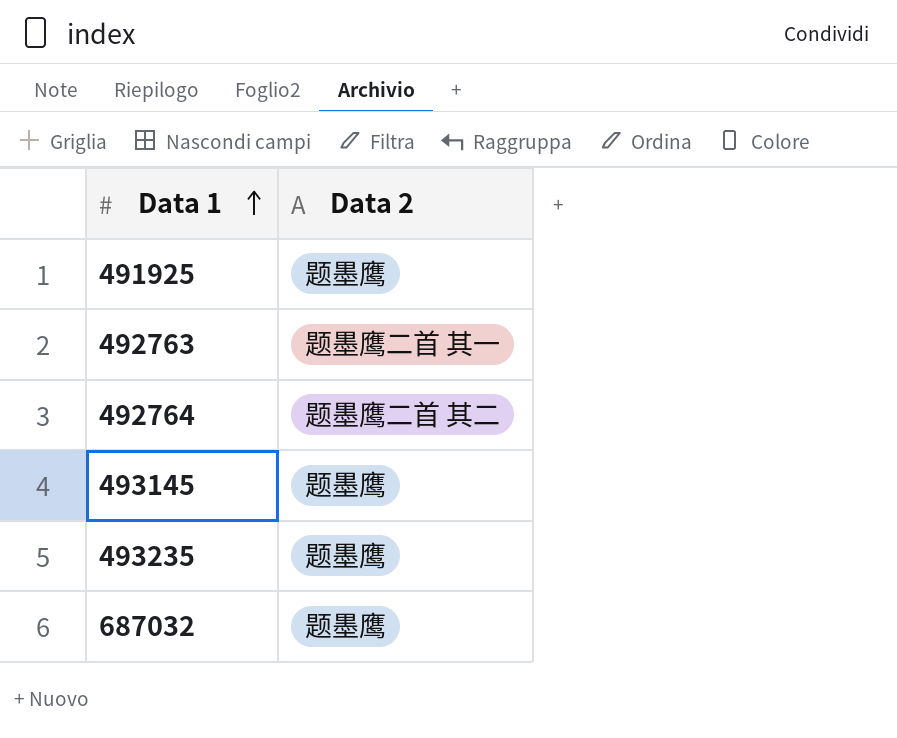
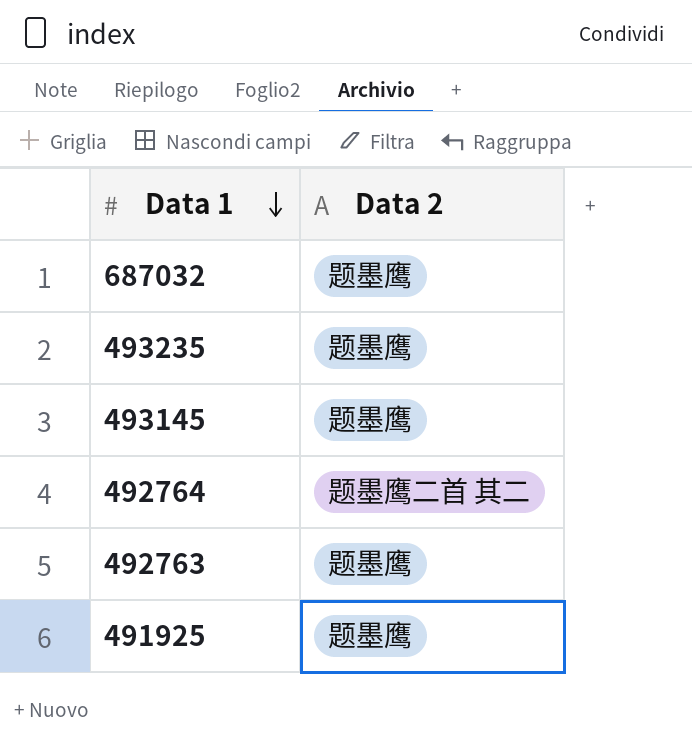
row order: Data 1 ascending -> Data 1 descending
492763 | Data 2: 题墨鹰二首 其一 -> 题墨鹰

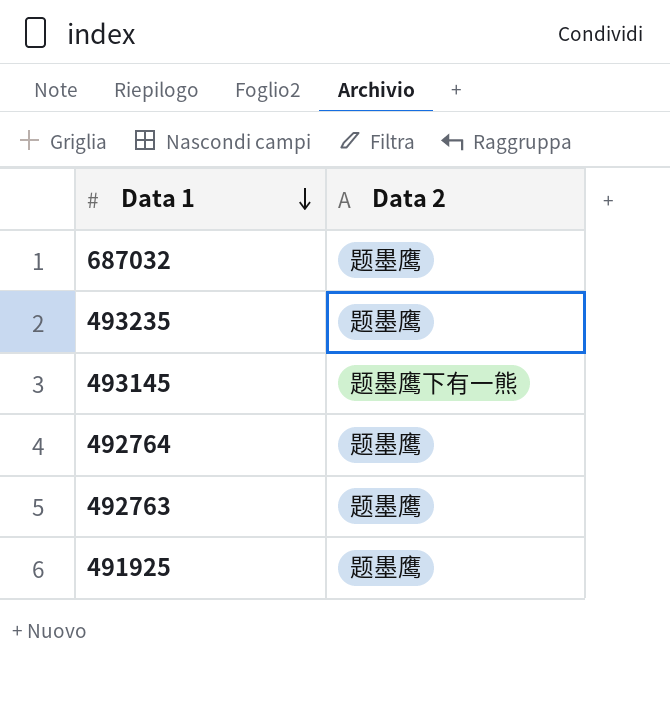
493145 | Data 2: 题墨鹰 -> 题墨鹰下有一熊
492764 | Data 2: 题墨鹰二首 其二 -> 题墨鹰

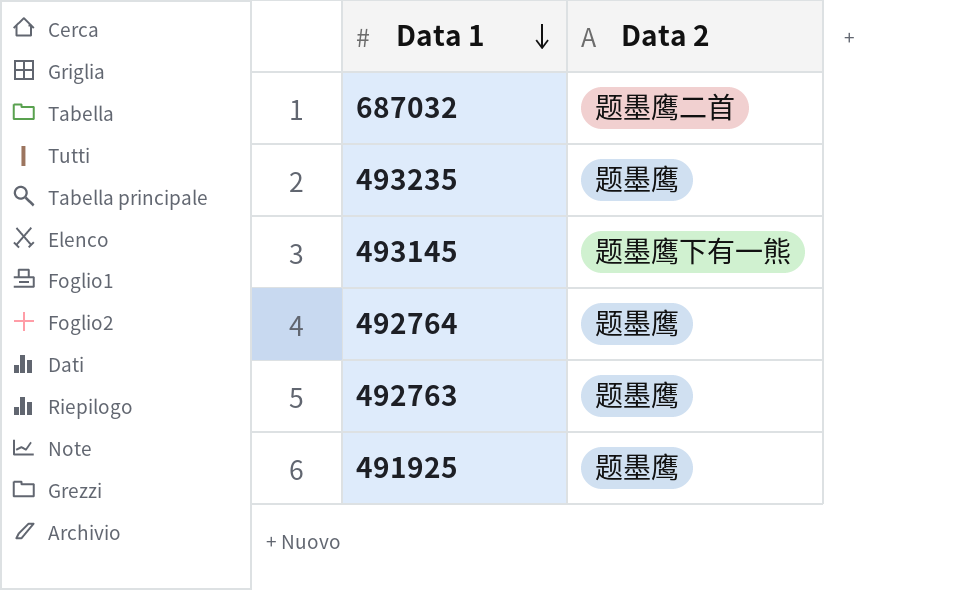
687032 | Data 2: 题墨鹰 -> 题墨鹰二首

